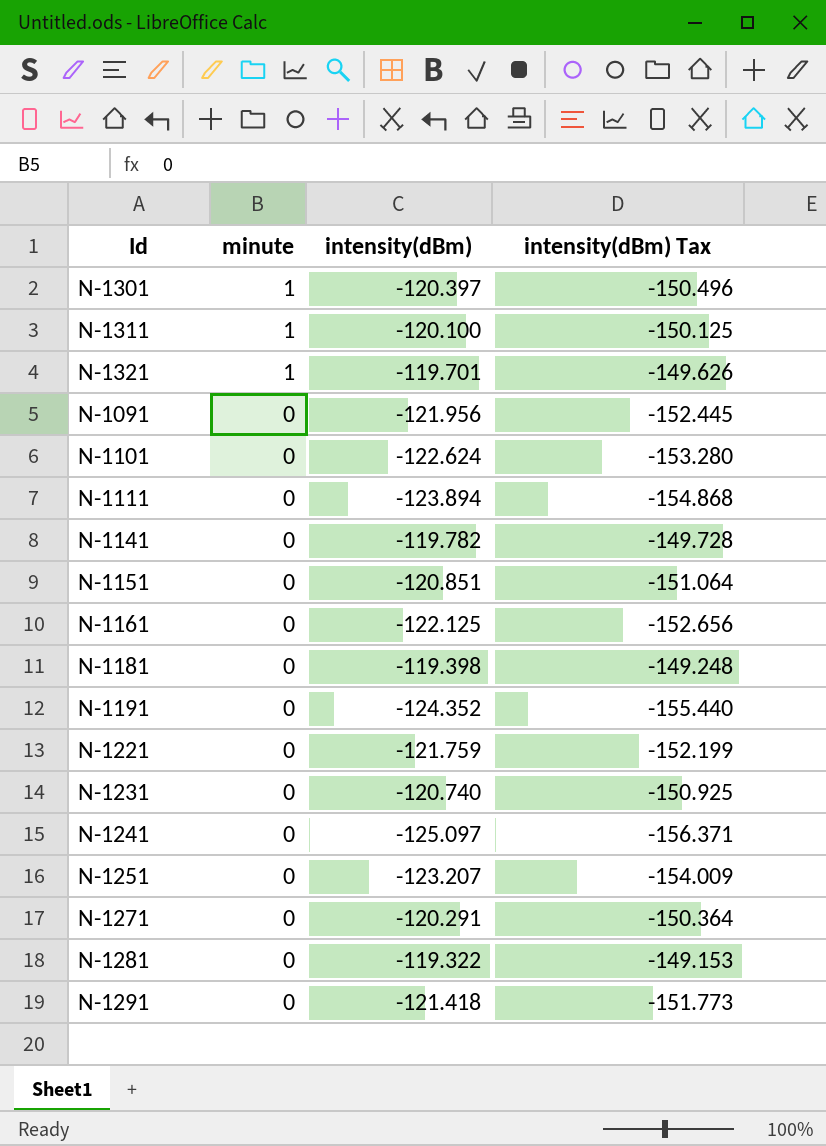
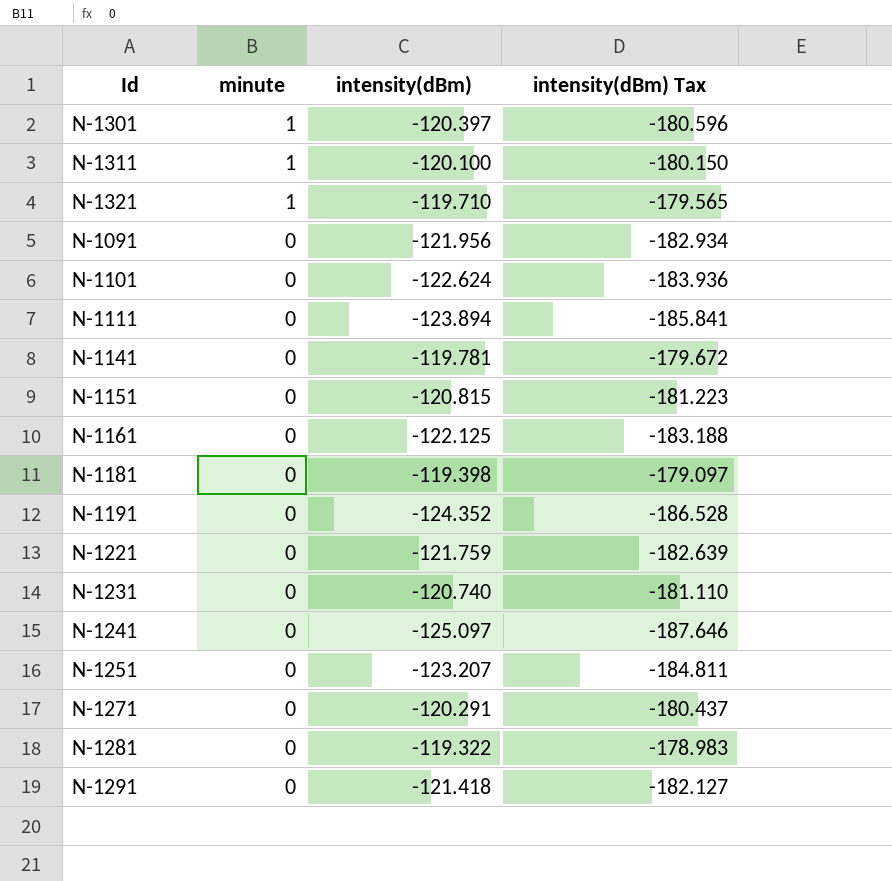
column intensity(dBm) Tax | formula: [intensity(dBm)] * 1.25 -> [intensity(dBm)] * 1.5
N-1321 | intensity(dBm): -119.701 -> -119.710
N-1141 | intensity(dBm): -119.782 -> -119.781
N-1151 | intensity(dBm): -120.851 -> -120.815

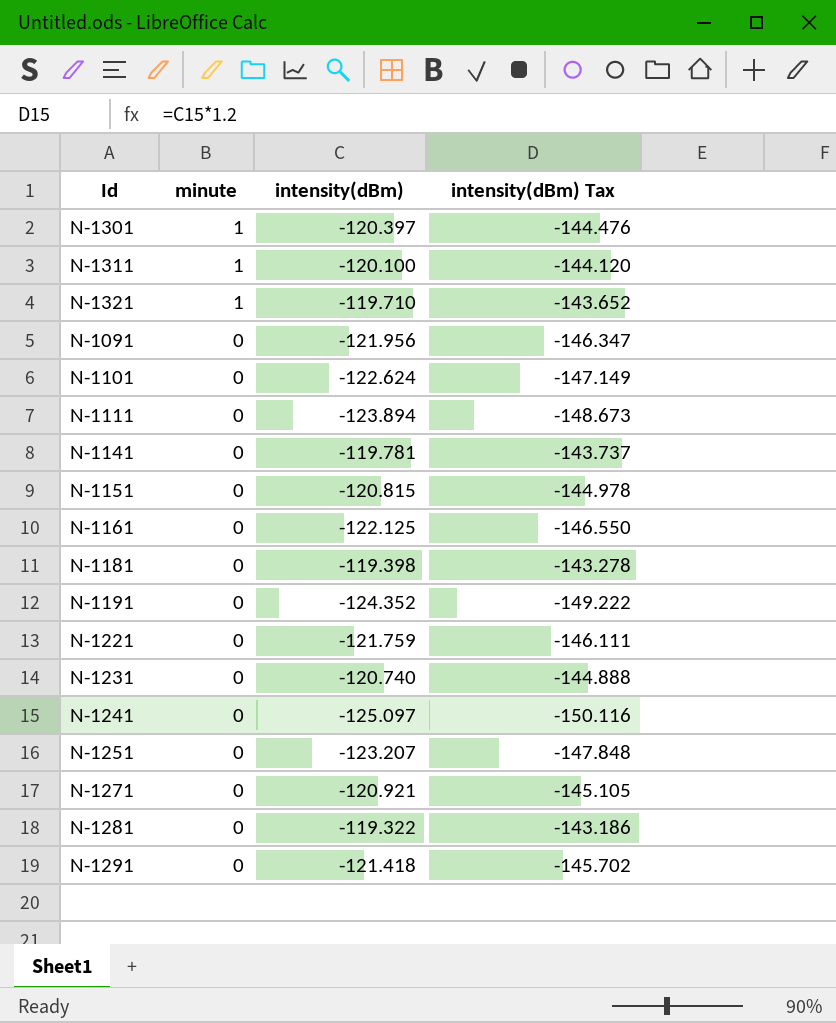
column intensity(dBm) Tax | formula: [intensity(dBm)] * 1.5 -> [intensity(dBm)] * 1.2
N-1271 | intensity(dBm): -120.291 -> -120.921

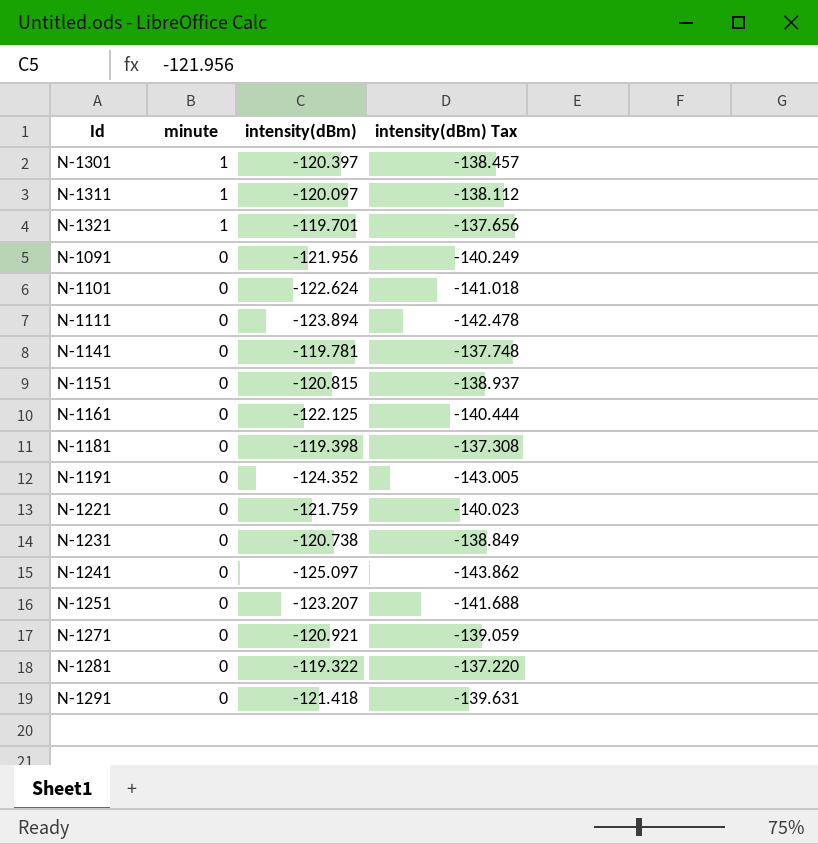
column intensity(dBm) Tax | formula: [intensity(dBm)] * 1.2 -> [intensity(dBm)] * 1.15
N-1311 | intensity(dBm): -120.100 -> -120.097
N-1321 | intensity(dBm): -119.710 -> -119.701
N-1231 | intensity(dBm): -120.740 -> -120.738

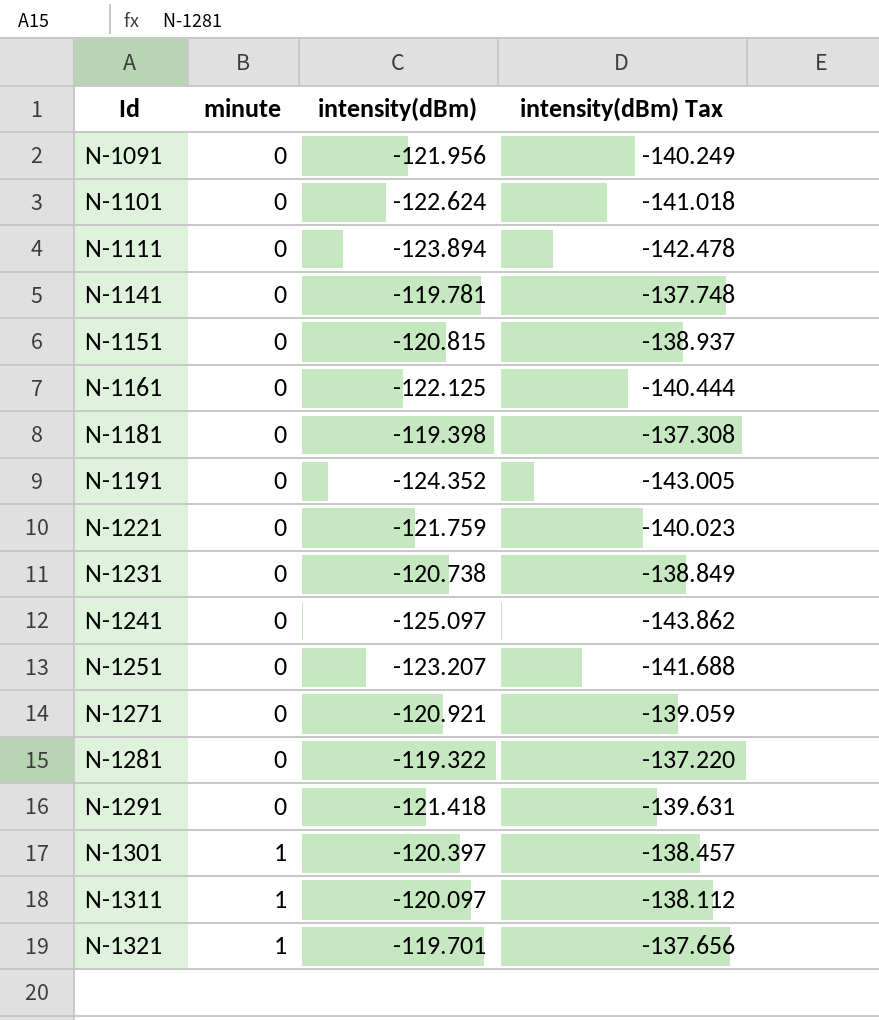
row order: minute descending -> Id ascending

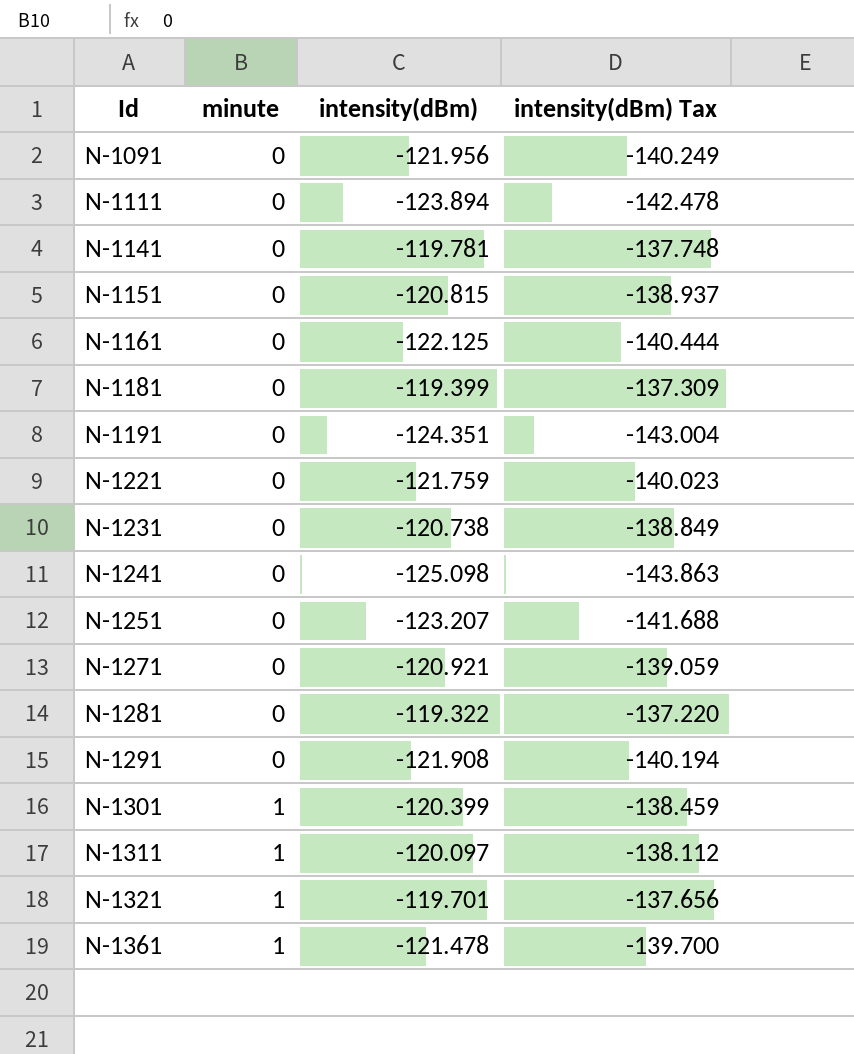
row N-1101: 0 | -122.624 | -141.018 -> none
N-1181 | intensity(dBm): -119.398 -> -119.399
N-1181 | intensity(dBm) Tax: -137.308 -> -137.309
N-1191 | intensity(dBm): -124.352 -> -124.351
N-1191 | intensity(dBm) Tax: -143.005 -> -143.004
N-1241 | intensity(dBm): -125.097 -> -125.098
N-1241 | intensity(dBm) Tax: -143.862 -> -143.863
N-1291 | intensity(dBm): -121.418 -> -121.908
N-1291 | intensity(dBm) Tax: -139.631 -> -140.194
N-1301 | intensity(dBm): -120.397 -> -120.399
N-1301 | intensity(dBm) Tax: -138.457 -> -138.459
row N-1361: none -> 1 | -121.478 | -139.700

